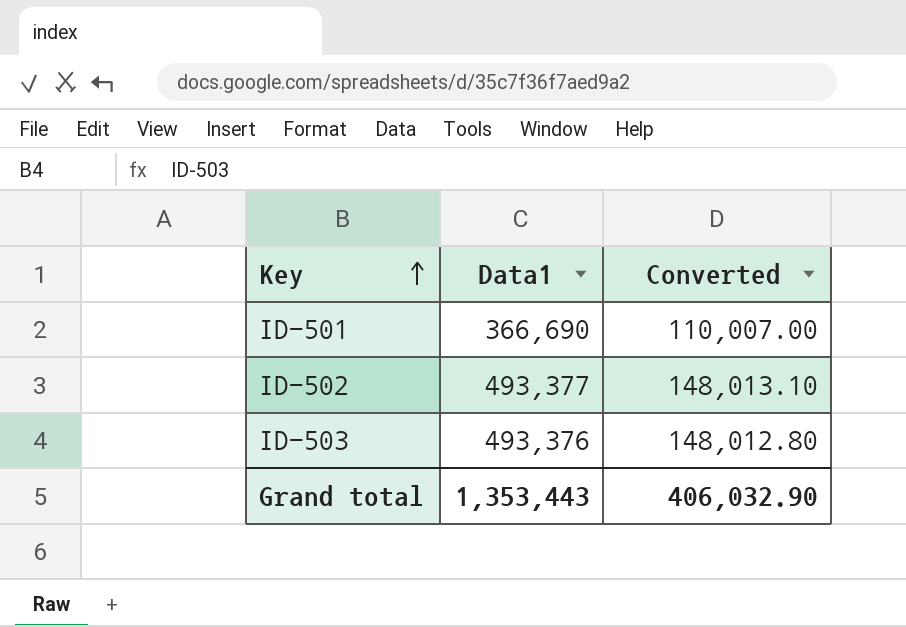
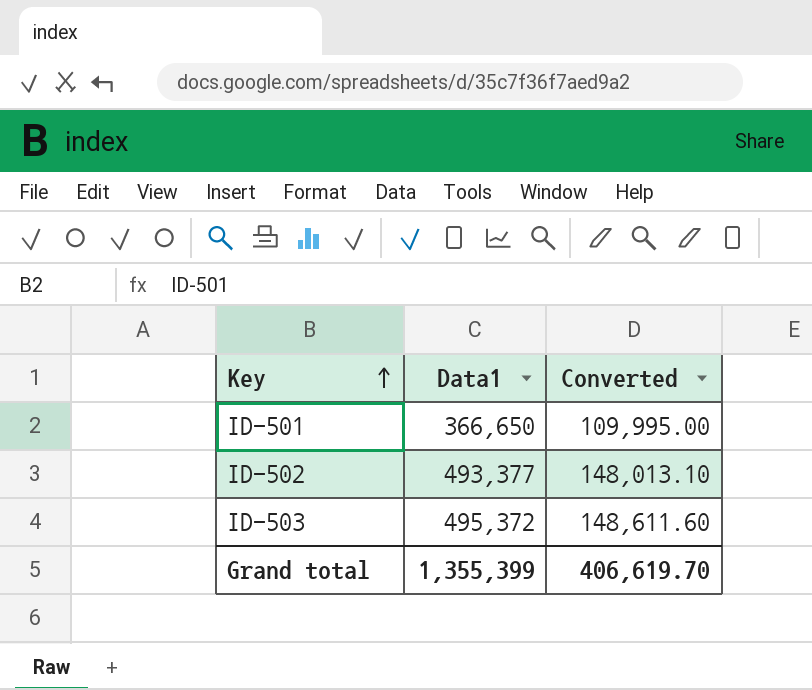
ID-501 | Data1: 366,690 -> 366,650
ID-501 | Converted: 110,007.00 -> 109,995.00
ID-503 | Data1: 493,376 -> 495,372
ID-503 | Converted: 148,012.80 -> 148,611.60
Grand total | Data1: 1,353,443 -> 1,355,399
Grand total | Converted: 406,032.90 -> 406,619.70

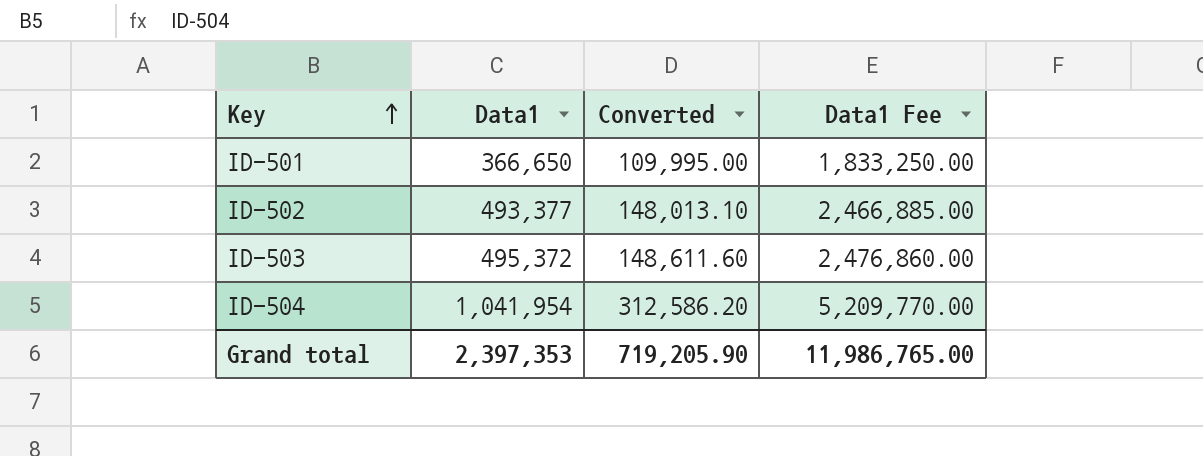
column Data1 Fee | formula: none -> [Data1] * 5
row ID-504: none -> 1,041,954 | 312,586.20 | 5,209,770.00
Grand total | Data1: 1,355,399 -> 2,397,353
Grand total | Converted: 406,619.70 -> 719,205.90

